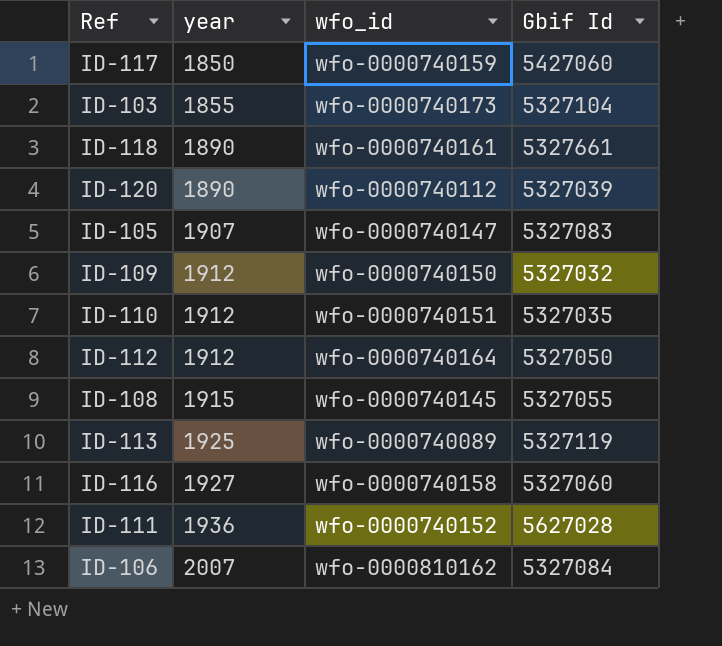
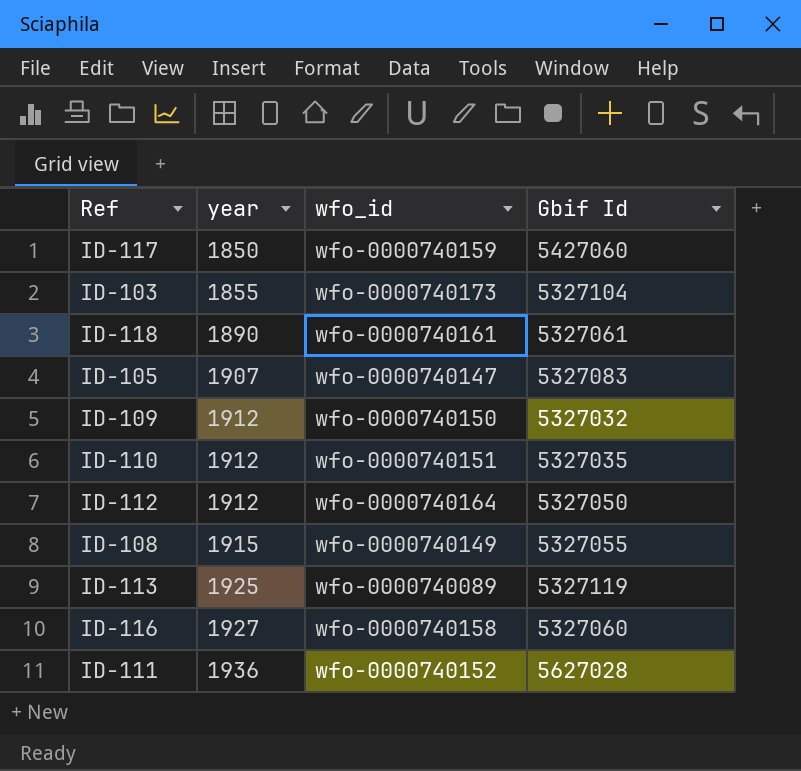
row ID-120: 1890 | wfo-0000740112 | 5327039 -> none
row ID-106: 2007 | wfo-0000810162 | 5327084 -> none
ID-118 | Gbif Id: 5327661 -> 5327061
ID-108 | wfo_id: wfo-0000740145 -> wfo-0000740149

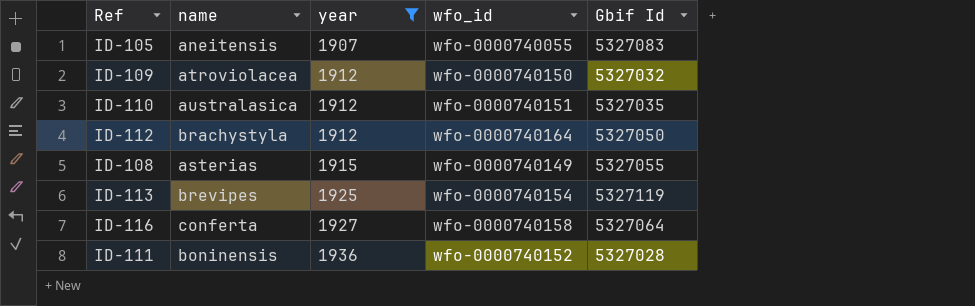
filter: none -> year >= 1907
column name | position: none -> 2
ID-105 | wfo_id: wfo-0000740147 -> wfo-0000740055
ID-113 | wfo_id: wfo-0000740089 -> wfo-0000740154
ID-116 | Gbif Id: 5327060 -> 5327064
ID-111 | Gbif Id: 5627028 -> 5327028

